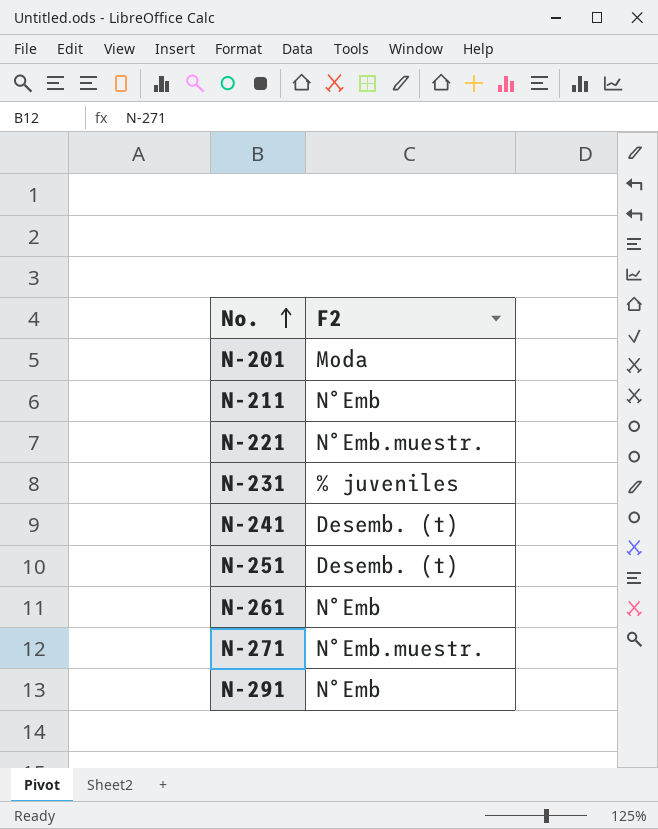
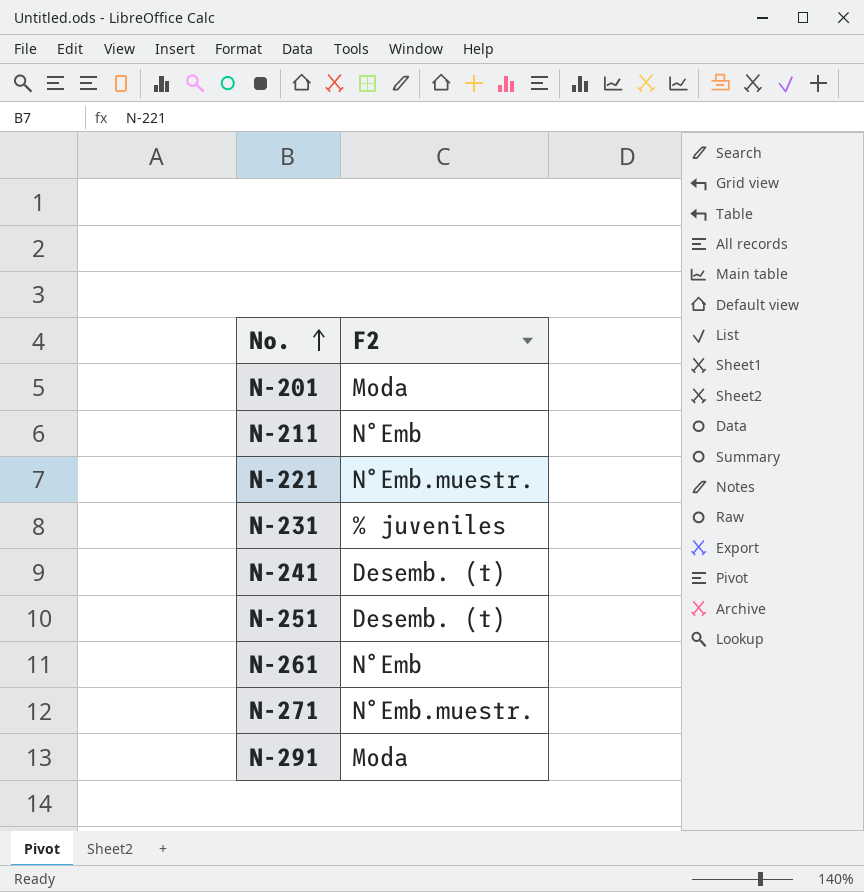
N-291 | F2: N°Emb -> Moda

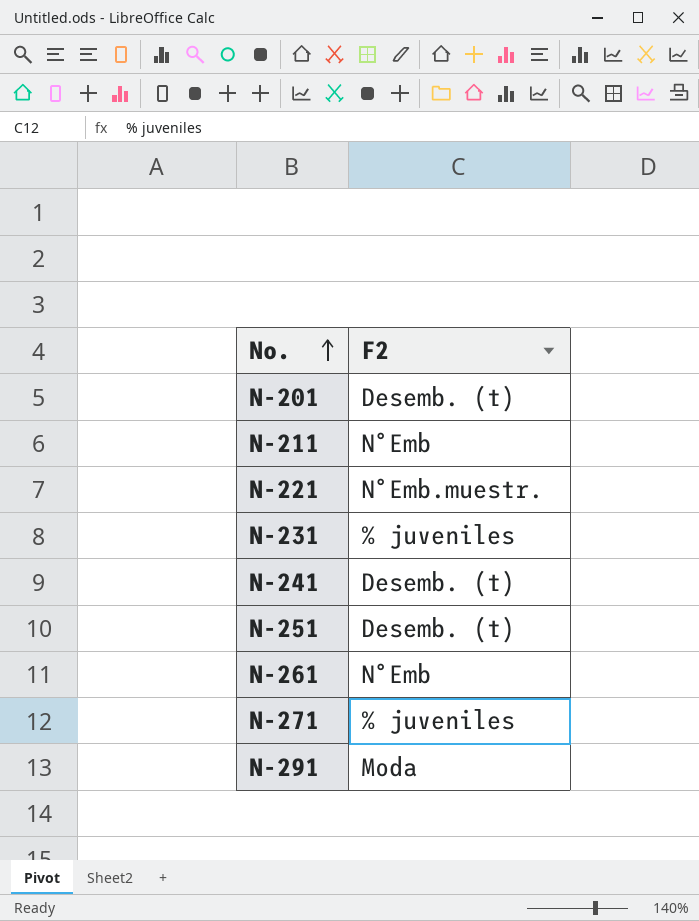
N-201 | F2: Moda -> Desemb. (t)
N-271 | F2: N°Emb.muestr. -> % juveniles

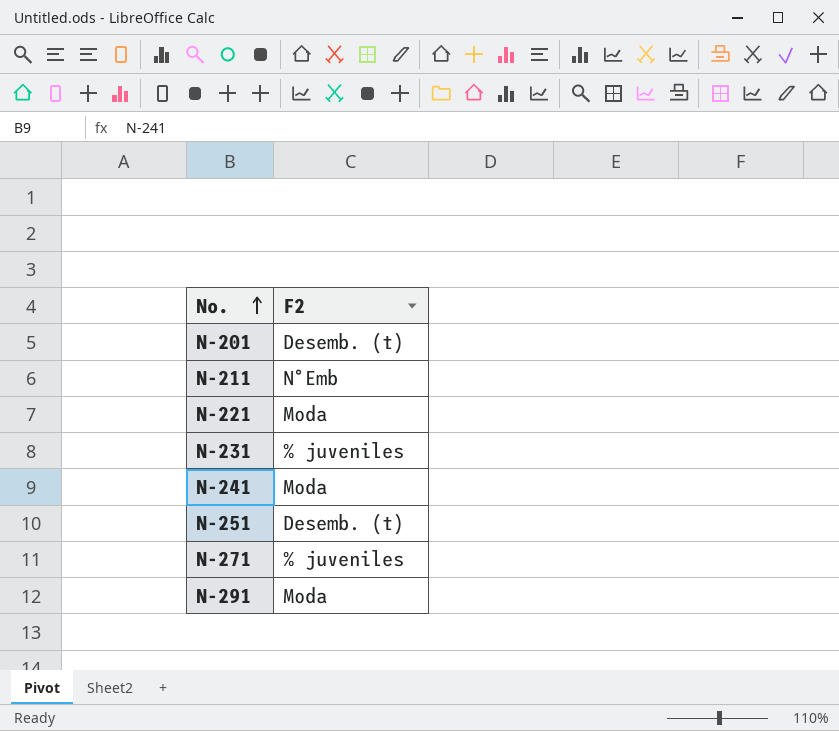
row N-261: N°Emb -> none
N-221 | F2: N°Emb.muestr. -> Moda
N-241 | F2: Desemb. (t) -> Moda

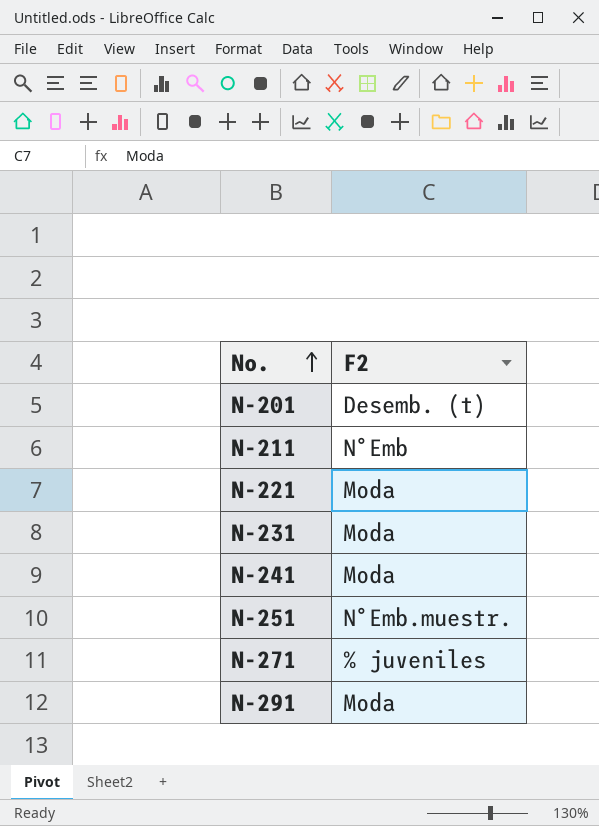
N-231 | F2: % juveniles -> Moda
N-251 | F2: Desemb. (t) -> N°Emb.muestr.

